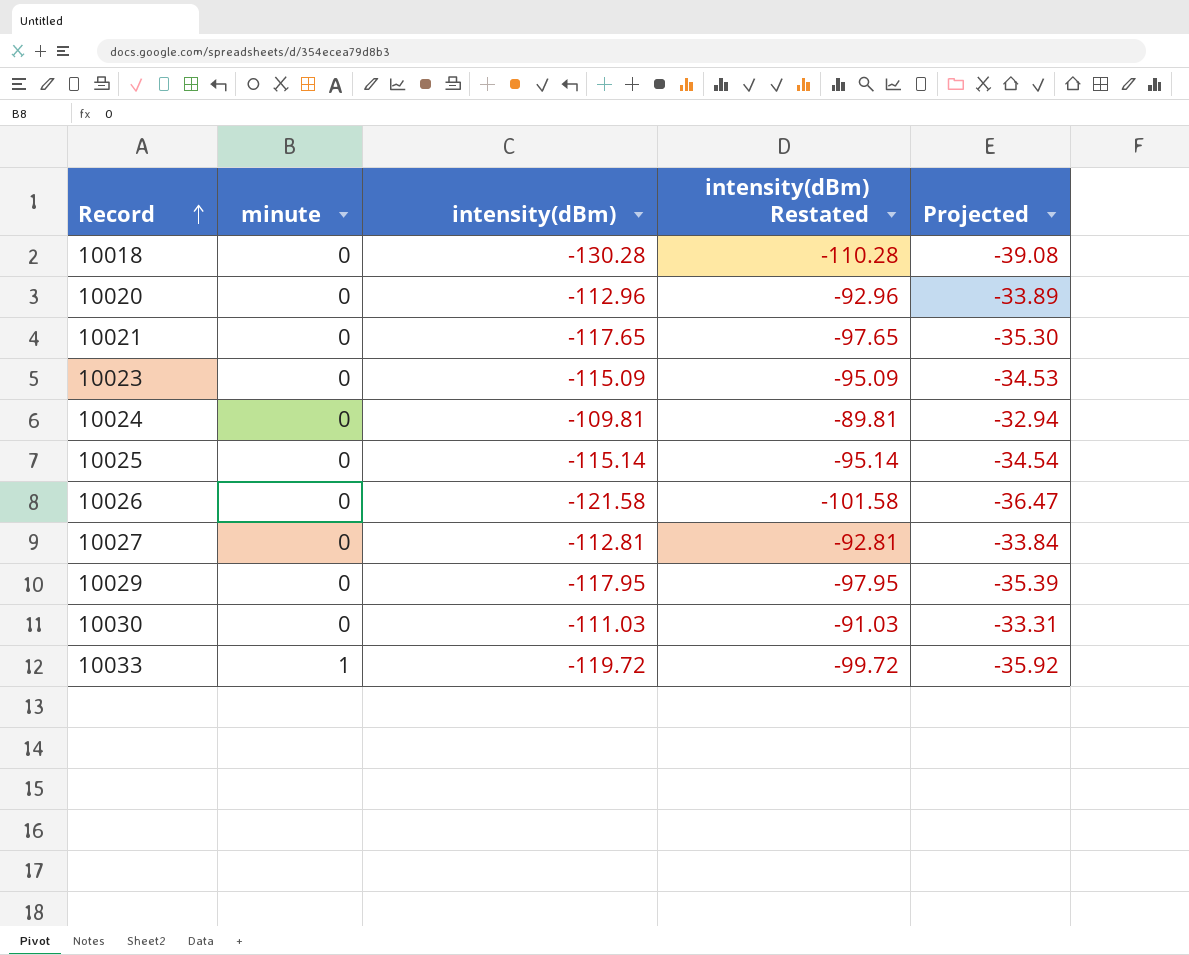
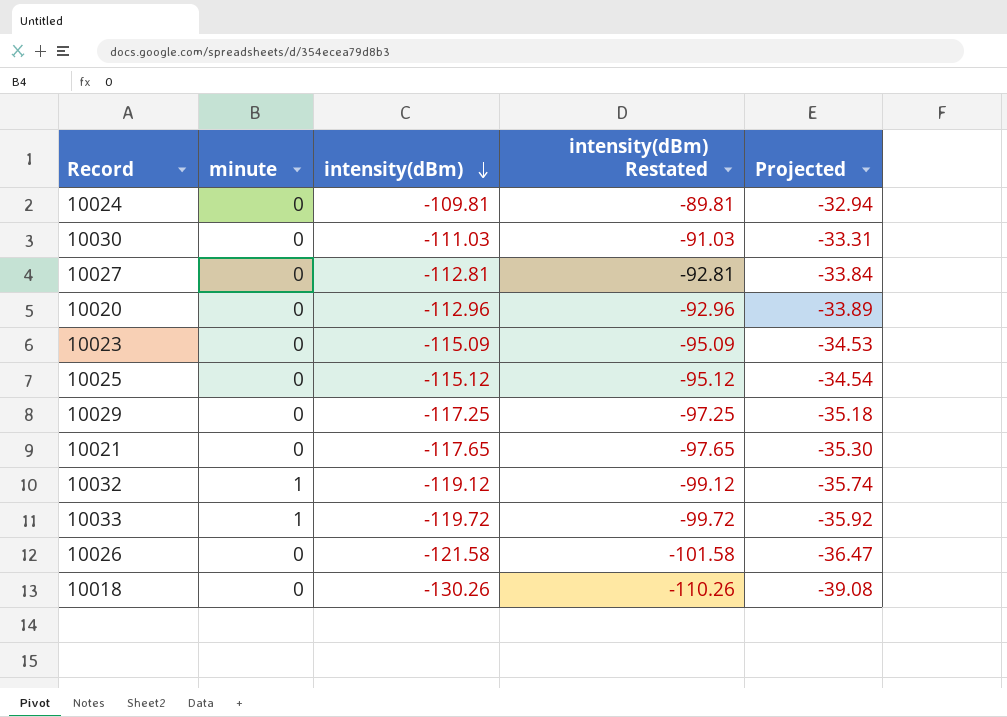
row order: Record ascending -> intensity(dBm) descending
10025 | intensity(dBm): -115.14 -> -115.12
10025 | intensity(dBm) Restated: -95.14 -> -95.12
10029 | intensity(dBm): -117.95 -> -117.25
10029 | intensity(dBm) Restated: -97.95 -> -97.25
10029 | Projected: -35.39 -> -35.18
row 10032: none -> 1 | -119.12 | -99.12 | -35.74
10018 | intensity(dBm): -130.28 -> -130.26
10018 | intensity(dBm) Restated: -110.28 -> -110.26

